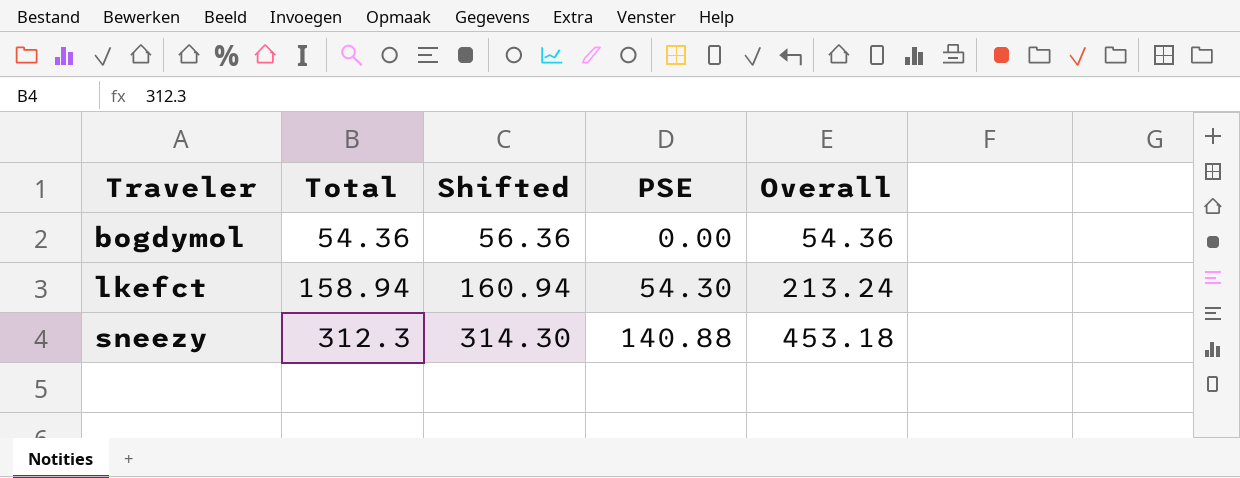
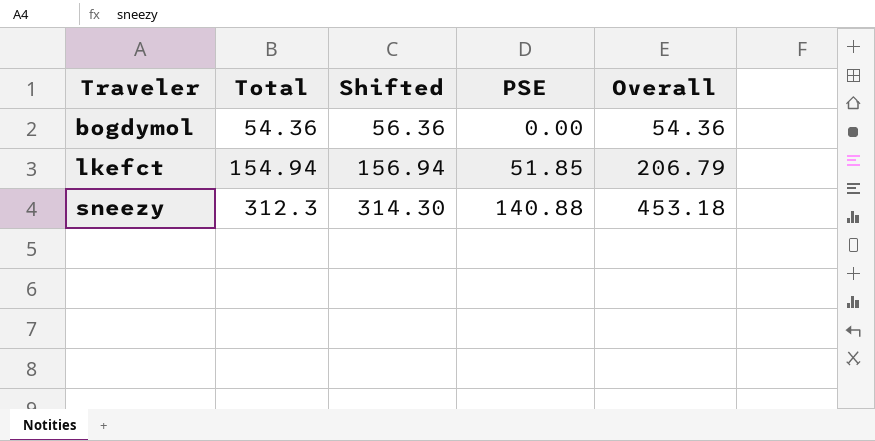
lkefct | Total: 158.94 -> 154.94
lkefct | Shifted: 160.94 -> 156.94
lkefct | PSE: 54.30 -> 51.85
lkefct | Overall: 213.24 -> 206.79

